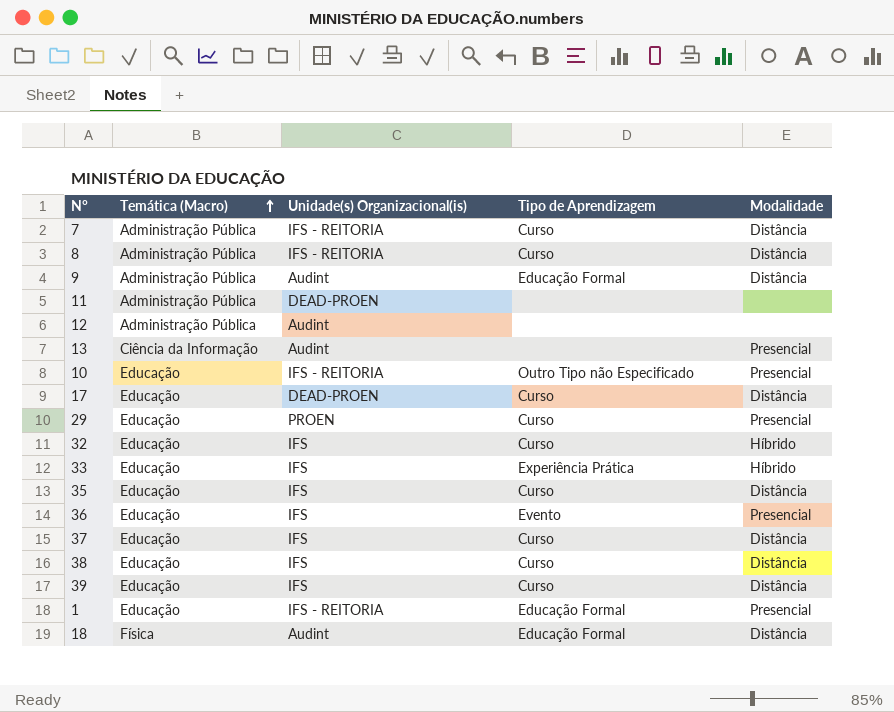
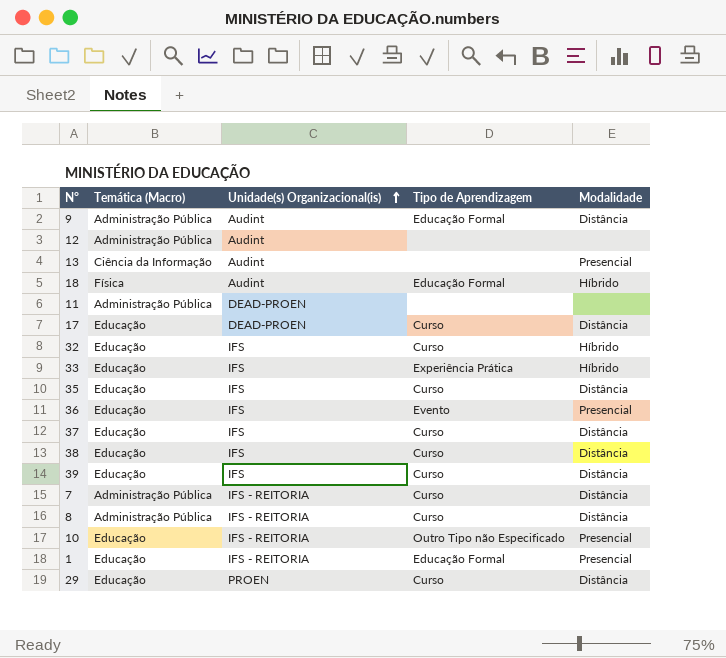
row order: Temática (Macro) ascending -> Unidade(s) Organizacional(is) ascending
18 | Modalidade: Distância -> Híbrido
29 | Modalidade: Presencial -> Distância

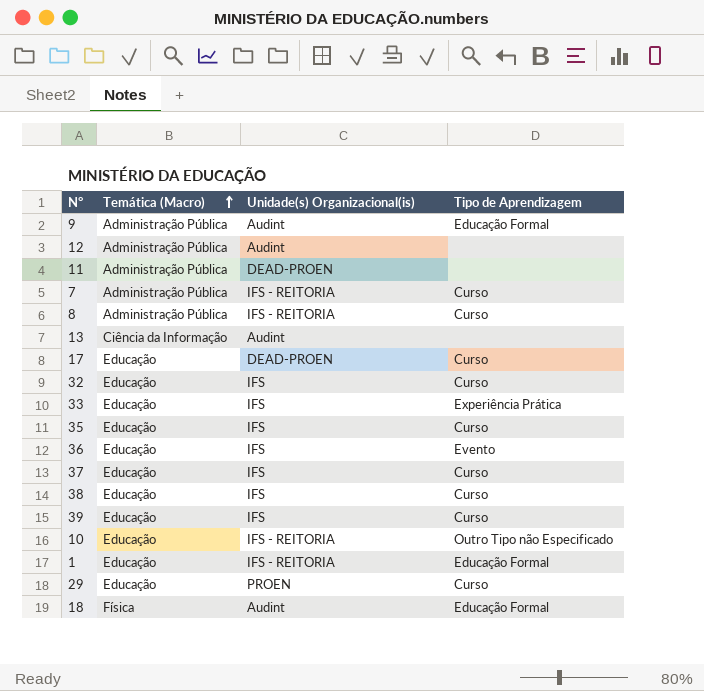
row order: Unidade(s) Organizacional(is) ascending -> Temática (Macro) ascending
column Modalidade | position: 5 -> none

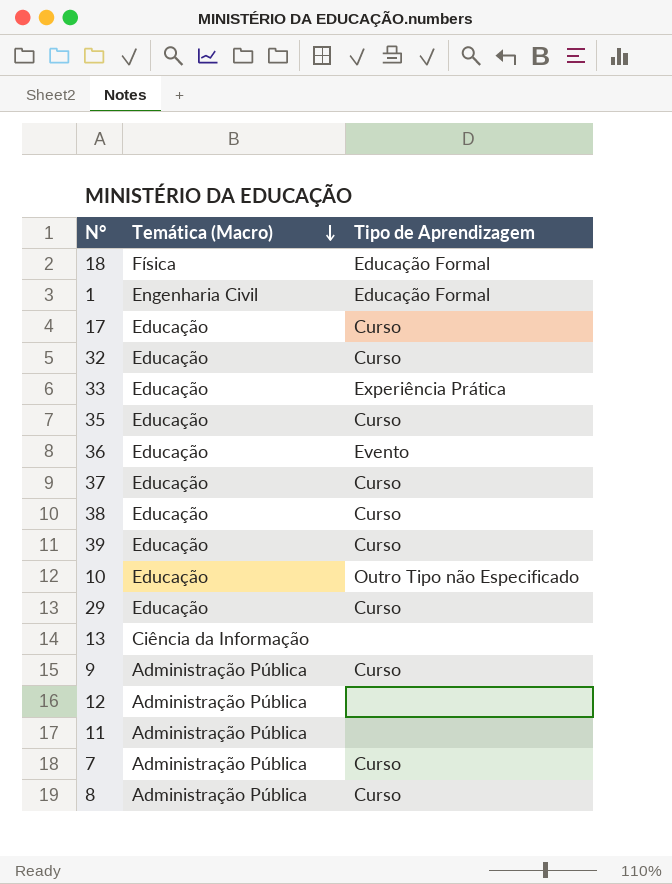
row order: Temática (Macro) ascending -> Temática (Macro) descending
column Unidade(s) Organizacional(is) | position: 3 -> none
1 | Temática (Macro): Educação -> Engenharia Civil
9 | Tipo de Aprendizagem: Educação Formal -> Curso

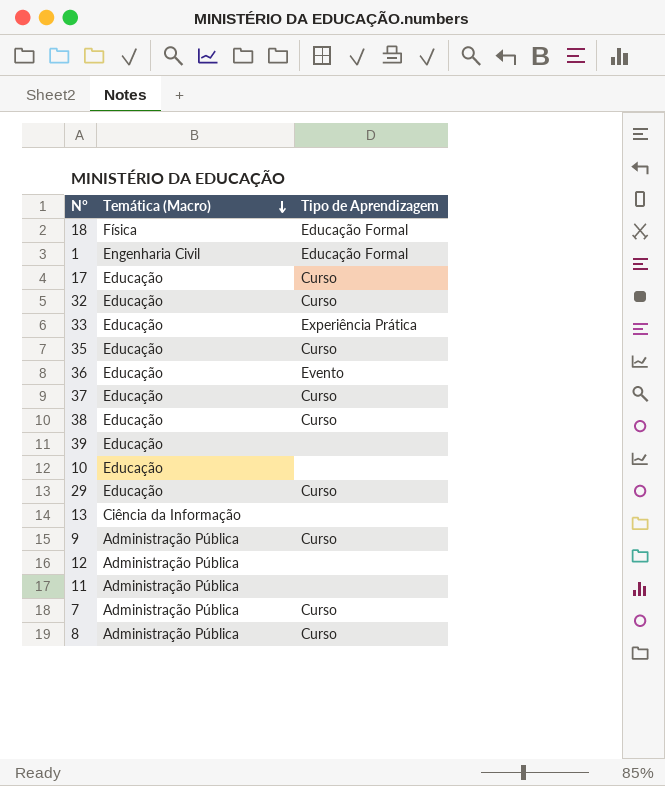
39 | Tipo de Aprendizagem: Curso -> none
10 | Tipo de Aprendizagem: Outro Tipo não Especificado -> none

